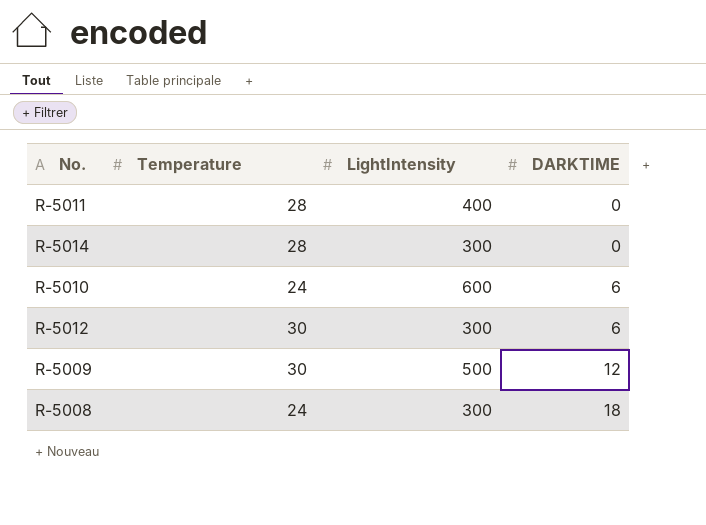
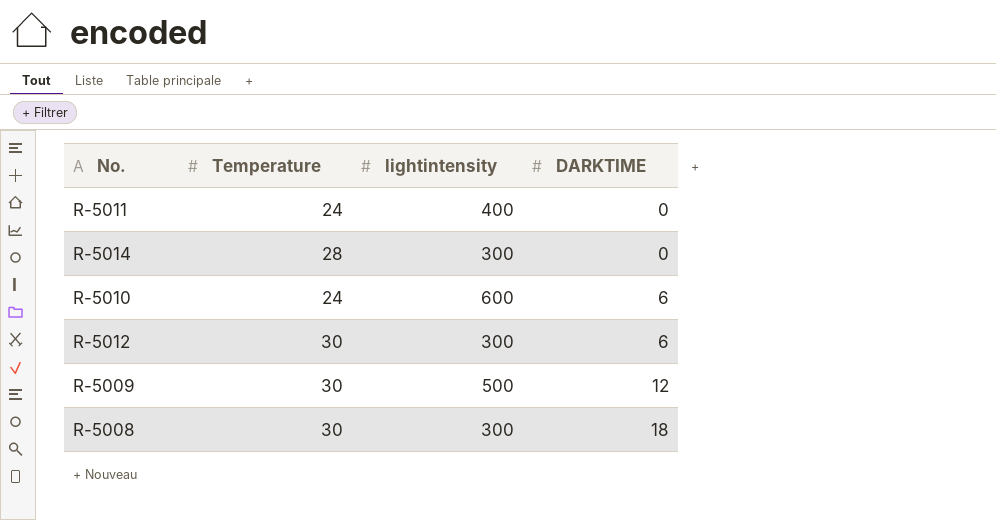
column name: LightIntensity -> lightintensity
R-5011 | Temperature: 28 -> 24
R-5008 | Temperature: 24 -> 30

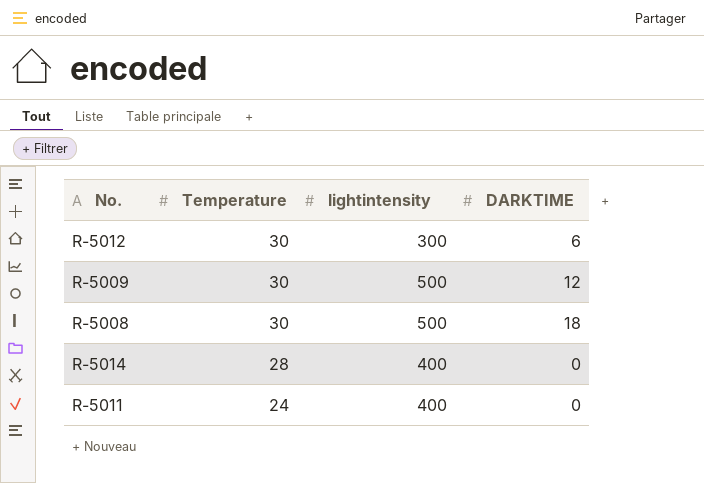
row order: DARKTIME ascending -> Temperature descending
row R-5010: 24 | 600 | 6 -> none
R-5008 | lightintensity: 300 -> 500
R-5014 | lightintensity: 300 -> 400

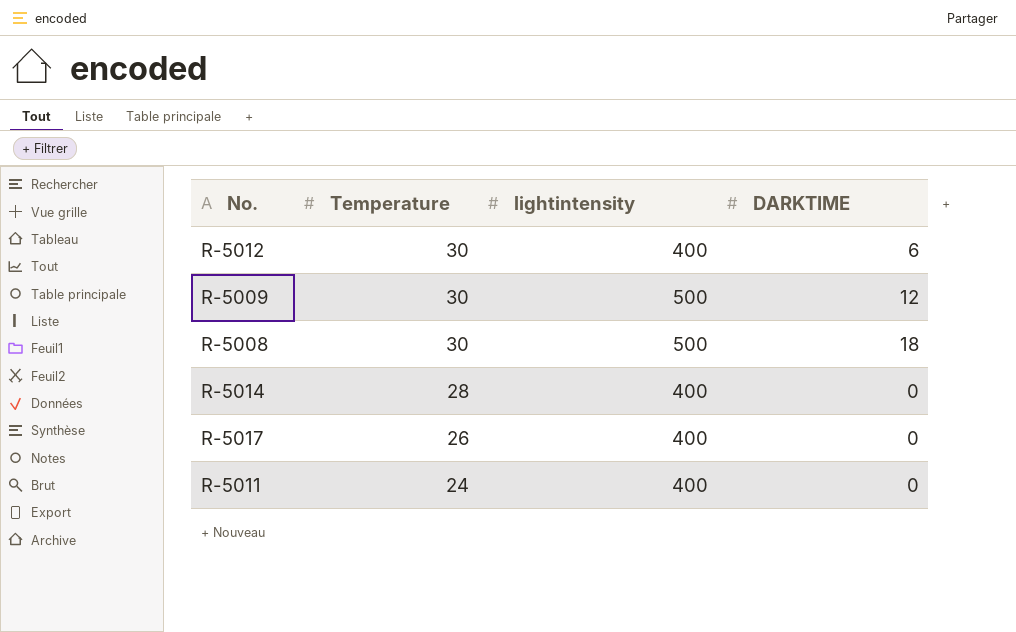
R-5012 | lightintensity: 300 -> 400
row R-5017: none -> 26 | 400 | 0

